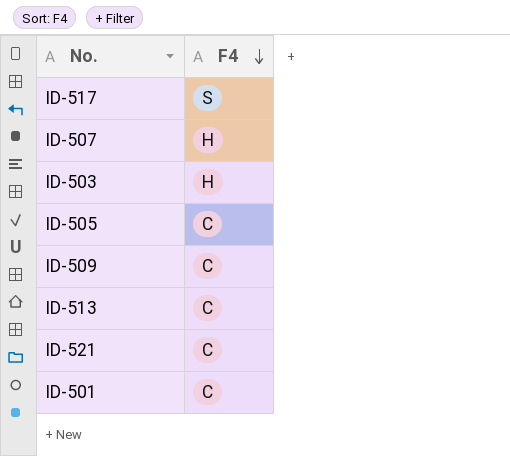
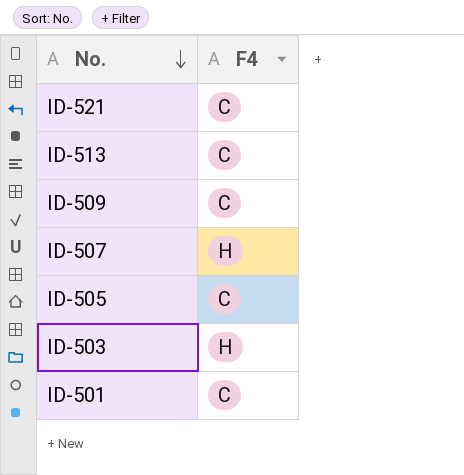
row order: F4 descending -> No. descending
row ID-517: S -> none

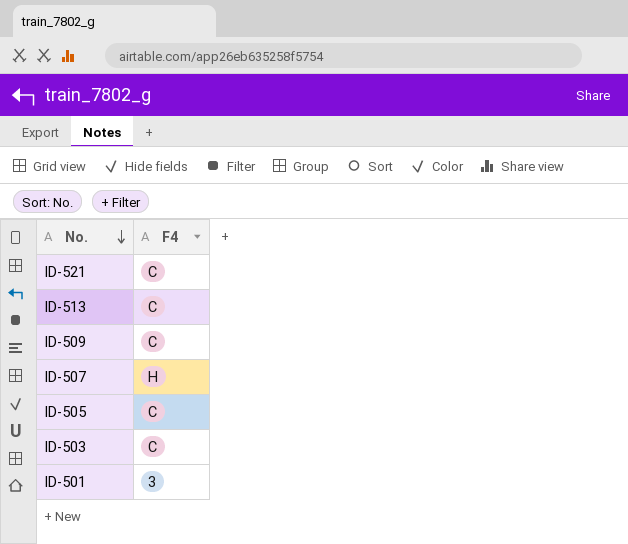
ID-503 | F4: H -> C
ID-501 | F4: C -> 3

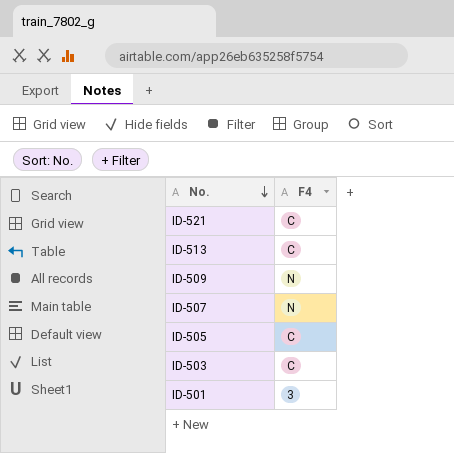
ID-509 | F4: C -> N
ID-507 | F4: H -> N

